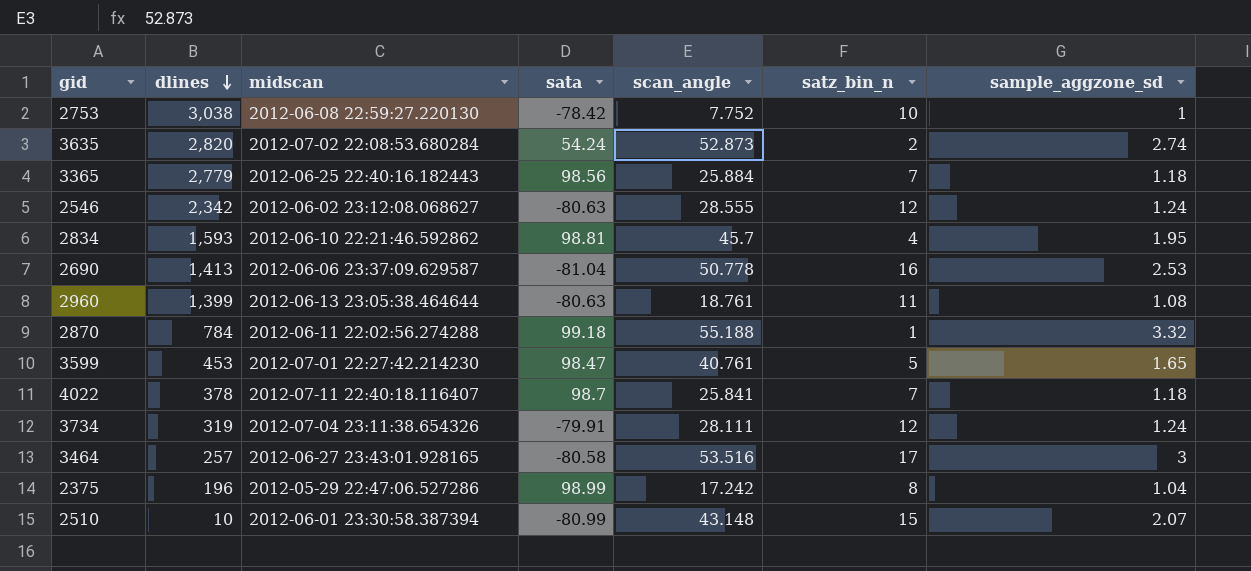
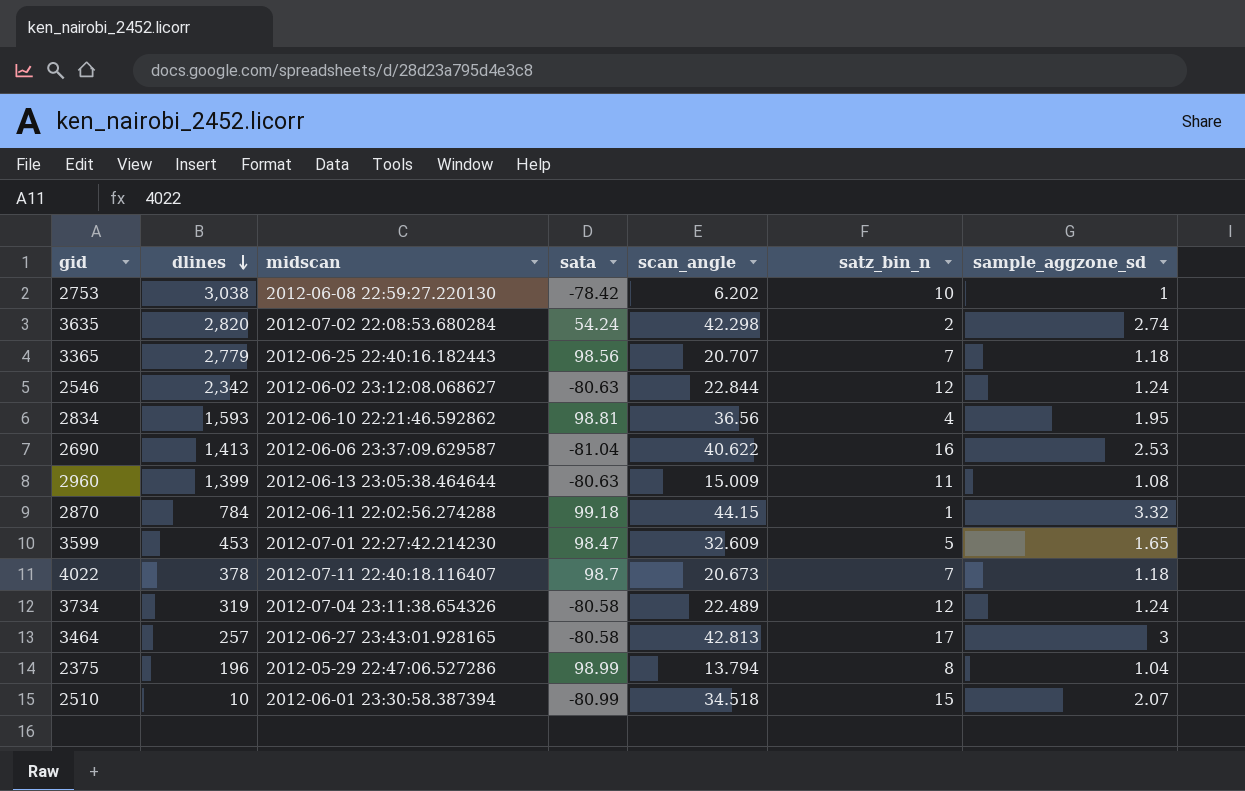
2753 | scan_angle: 7.752 -> 6.202
3635 | scan_angle: 52.873 -> 42.298
3365 | scan_angle: 25.884 -> 20.707
2546 | scan_angle: 28.555 -> 22.844
2834 | scan_angle: 45.7 -> 36.56
2690 | scan_angle: 50.778 -> 40.622
2960 | scan_angle: 18.761 -> 15.009
2870 | scan_angle: 55.188 -> 44.15
3599 | scan_angle: 40.761 -> 32.609
4022 | scan_angle: 25.841 -> 20.673
3734 | sata: -79.91 -> -80.58
3734 | scan_angle: 28.111 -> 22.489
3464 | scan_angle: 53.516 -> 42.813
2375 | scan_angle: 17.242 -> 13.794
2510 | scan_angle: 43.148 -> 34.518

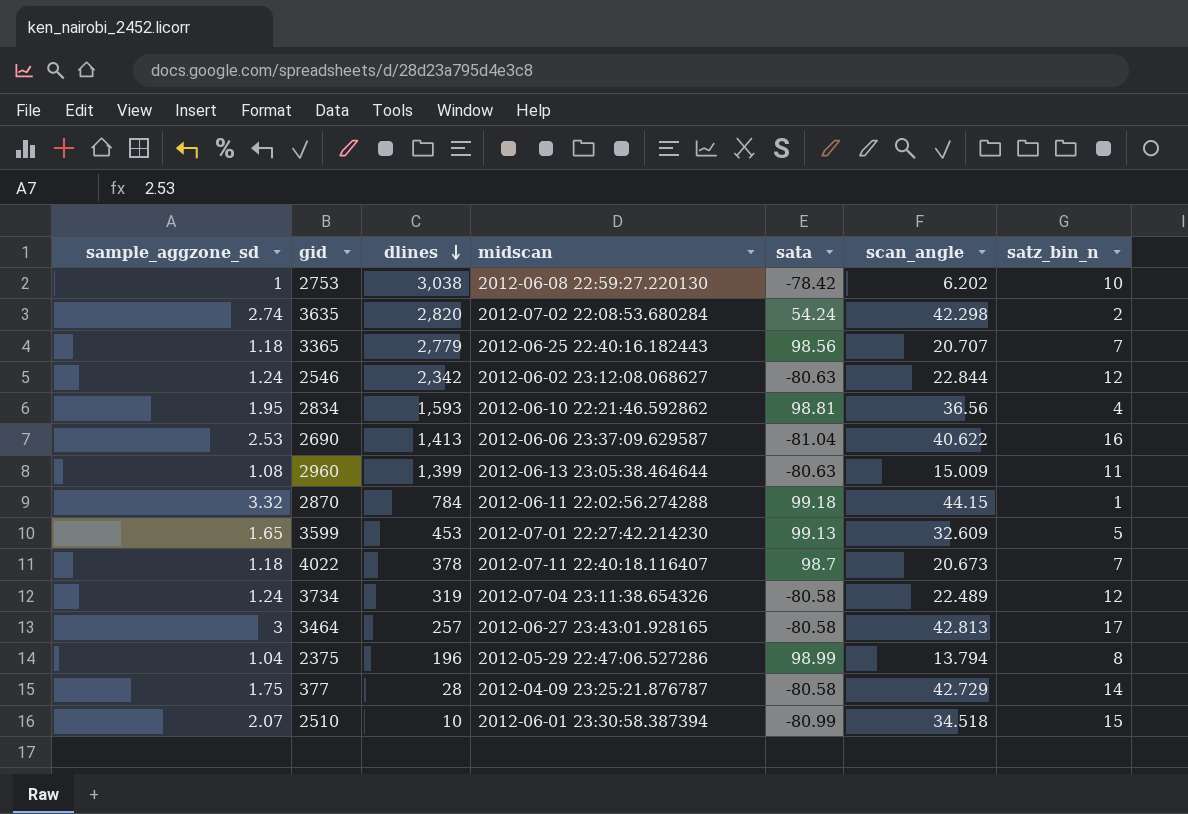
column sample_aggzone_sd | position: 7 -> 1
3599 | sata: 98.47 -> 99.13
row 377: none -> 1.75 | 28 | 2012-04-09 23:25:21.876787 | -80.58 | 42.729 | 14

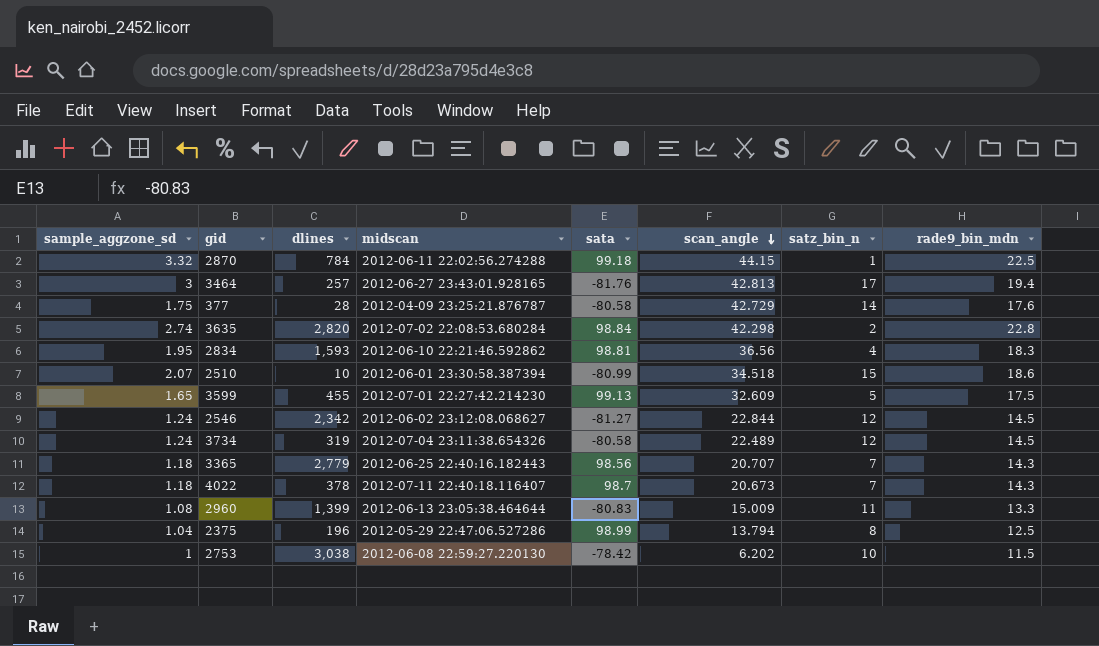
row order: dlines descending -> scan_angle descending
column rade9_bin_mdn | position: none -> 8
row 2690: 2.53 | 1,413 | 2012-06-06 23:37:09.629587 | -81.04 | 40.622 | 16 -> none
3464 | sata: -80.58 -> -81.76
3635 | sata: 54.24 -> 98.84
3599 | dlines: 453 -> 455
2546 | sata: -80.63 -> -81.27
2960 | sata: -80.63 -> -80.83

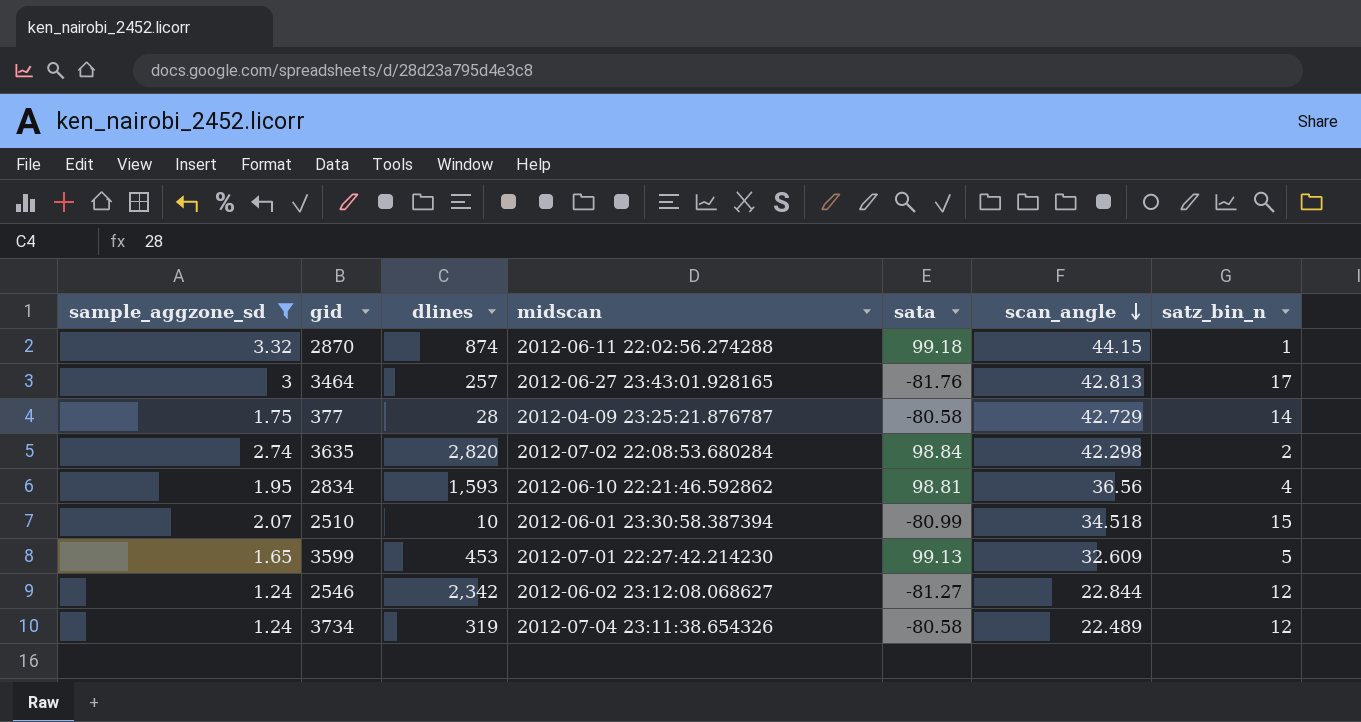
filter: none -> sample_aggzone_sd >= 1.24
column rade9_bin_mdn | position: 8 -> none
2870 | dlines: 784 -> 874
3599 | dlines: 455 -> 453

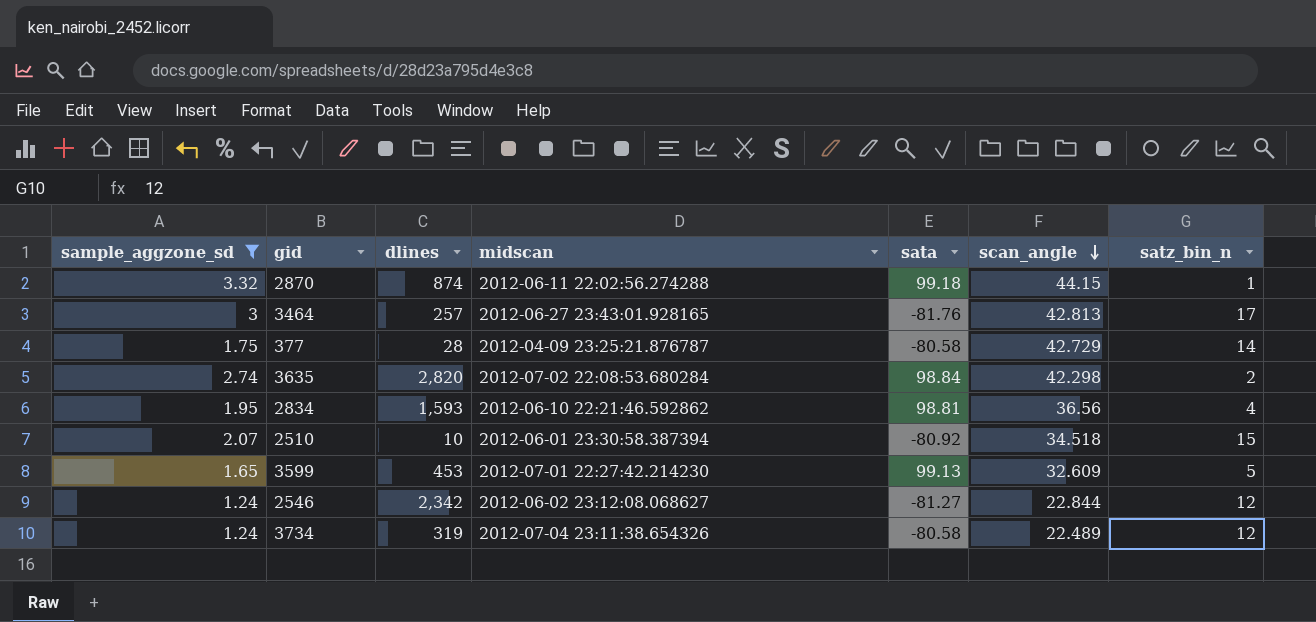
2510 | sata: -80.99 -> -80.92

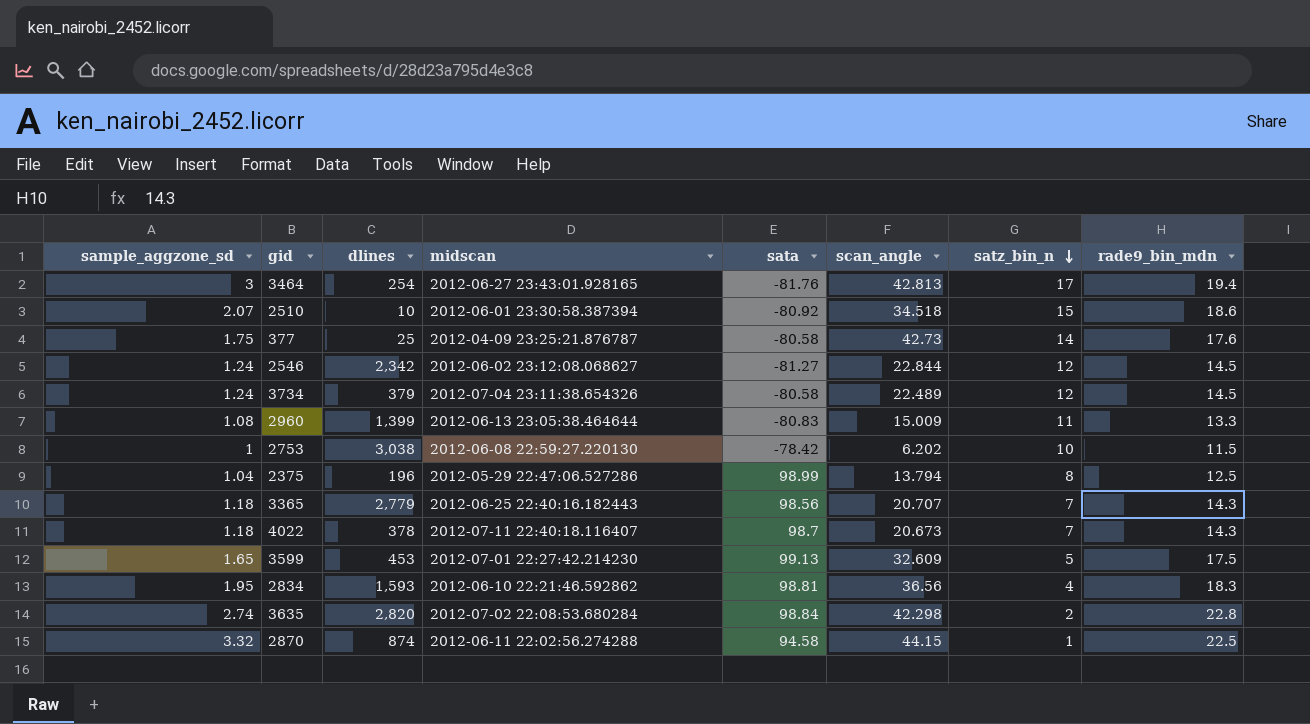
filter: sample_aggzone_sd >= 1.24 -> none
row order: scan_angle descending -> satz_bin_n descending
column rade9_bin_mdn | position: none -> 8
3464 | dlines: 257 -> 254
377 | dlines: 28 -> 25
377 | scan_angle: 42.729 -> 42.73
3734 | dlines: 319 -> 379
2870 | sata: 99.18 -> 94.58

